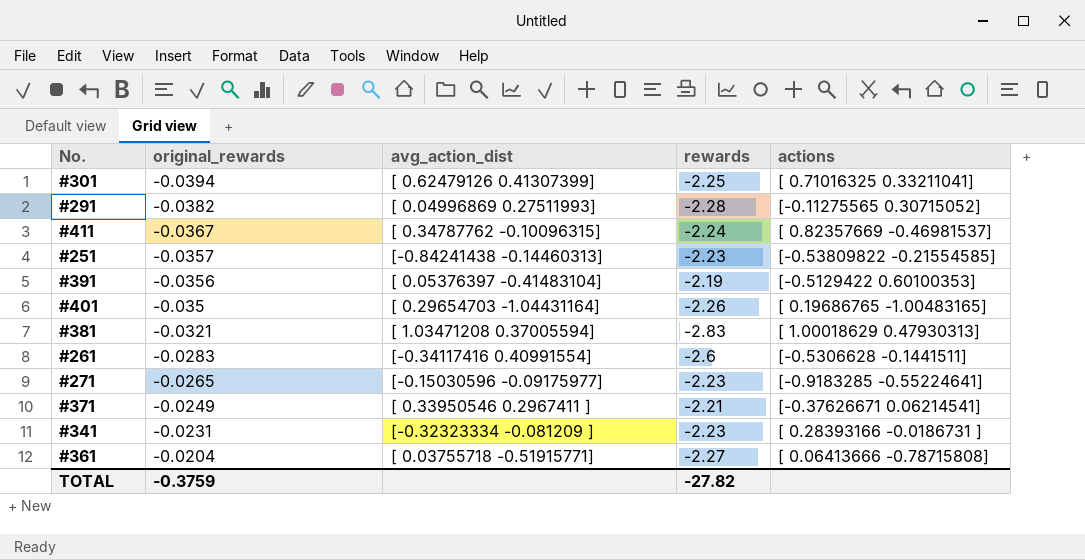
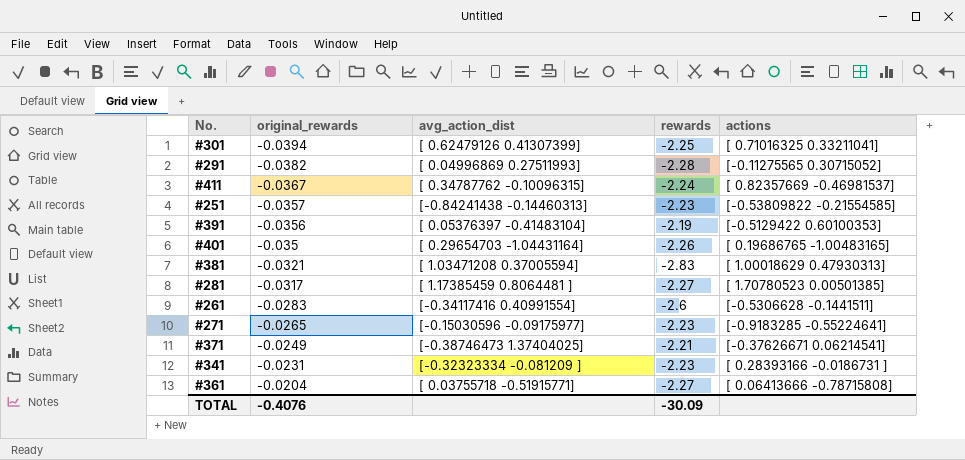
row #281: none -> -0.0317 | [ 1.17385459 0.8064481 ] | -2.27 | [ 1.70780523 0.00501385]
#371 | avg_action_dist: [ 0.33950546 0.2967411 ] -> [-0.38746473 1.37404025]
TOTAL | original_rewards: -0.3759 -> -0.4076
TOTAL | rewards: -27.82 -> -30.09

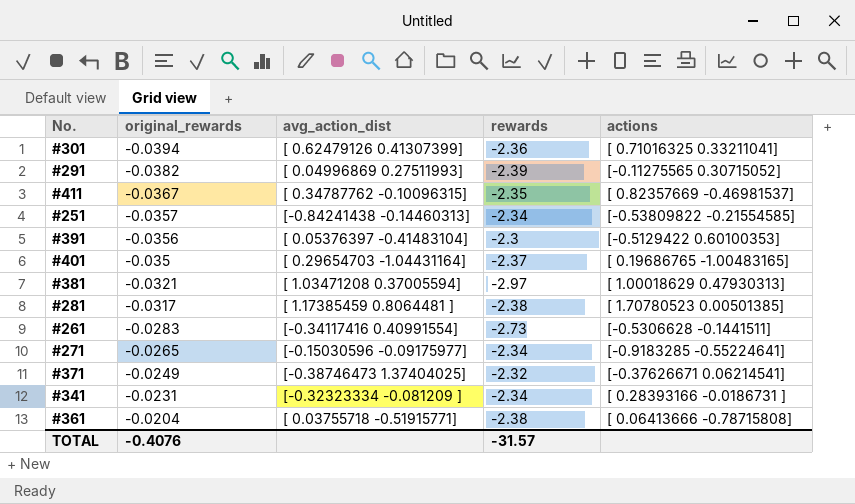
#301 | rewards: -2.25 -> -2.36
#291 | rewards: -2.28 -> -2.39
#411 | rewards: -2.24 -> -2.35
#251 | rewards: -2.23 -> -2.34
#391 | rewards: -2.19 -> -2.3
#401 | rewards: -2.26 -> -2.37
#381 | rewards: -2.83 -> -2.97
#281 | rewards: -2.27 -> -2.38
#261 | rewards: -2.6 -> -2.73
#271 | rewards: -2.23 -> -2.34
#371 | rewards: -2.21 -> -2.32
#341 | rewards: -2.23 -> -2.34
#361 | rewards: -2.27 -> -2.38
TOTAL | rewards: -30.09 -> -31.57

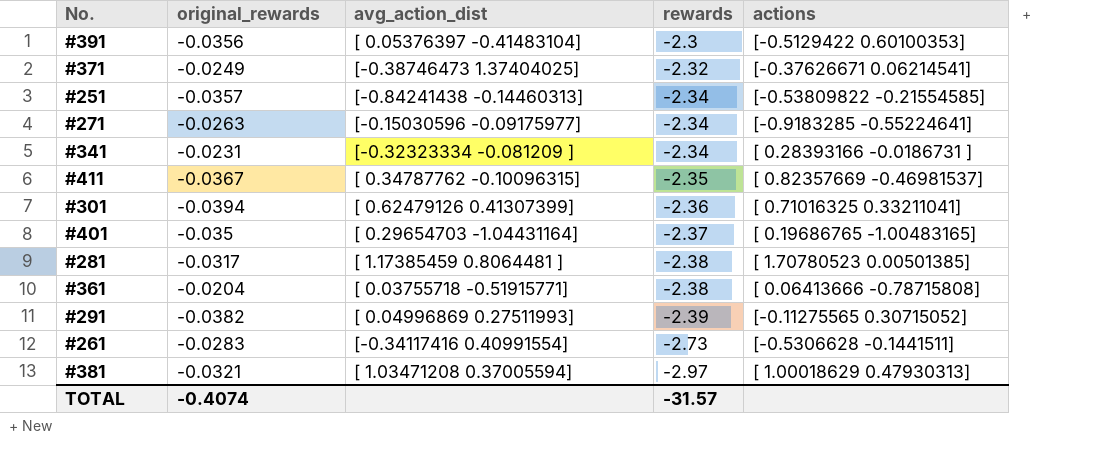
row order: original_rewards ascending -> rewards descending
#271 | original_rewards: -0.0265 -> -0.0263
TOTAL | original_rewards: -0.4076 -> -0.4074

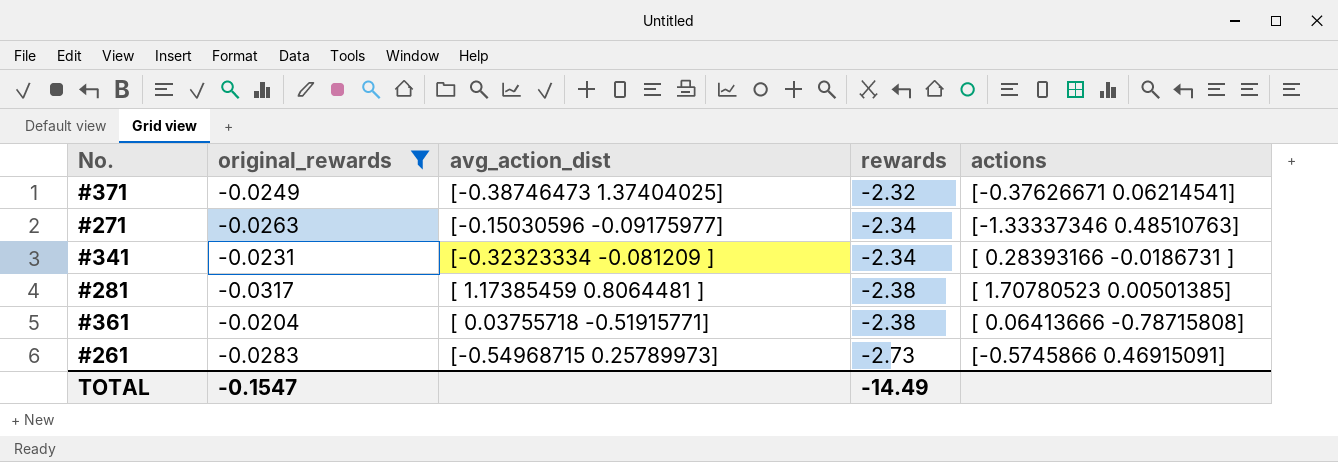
filter: none -> original_rewards >= -0.0317
#271 | actions: [-0.9183285 -0.55224641] -> [-1.33337346 0.48510763]
#261 | avg_action_dist: [-0.34117416 0.40991554] -> [-0.54968715 0.25789973]
#261 | actions: [-0.5306628 -0.1441511] -> [-0.5745866 0.46915091]
TOTAL | original_rewards: -0.4074 -> -0.1547
TOTAL | rewards: -31.57 -> -14.49

